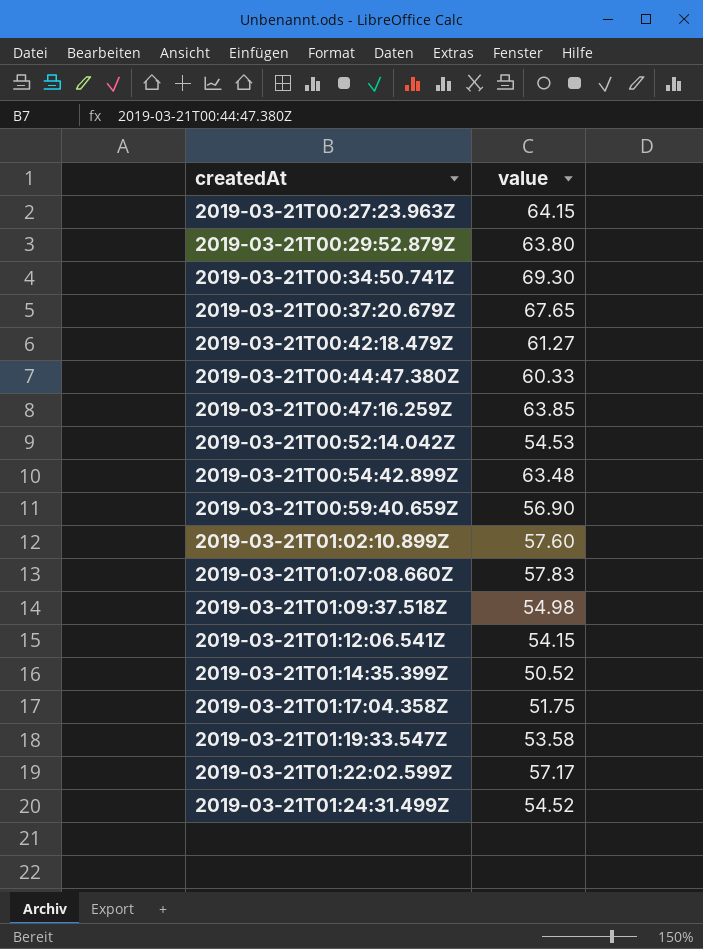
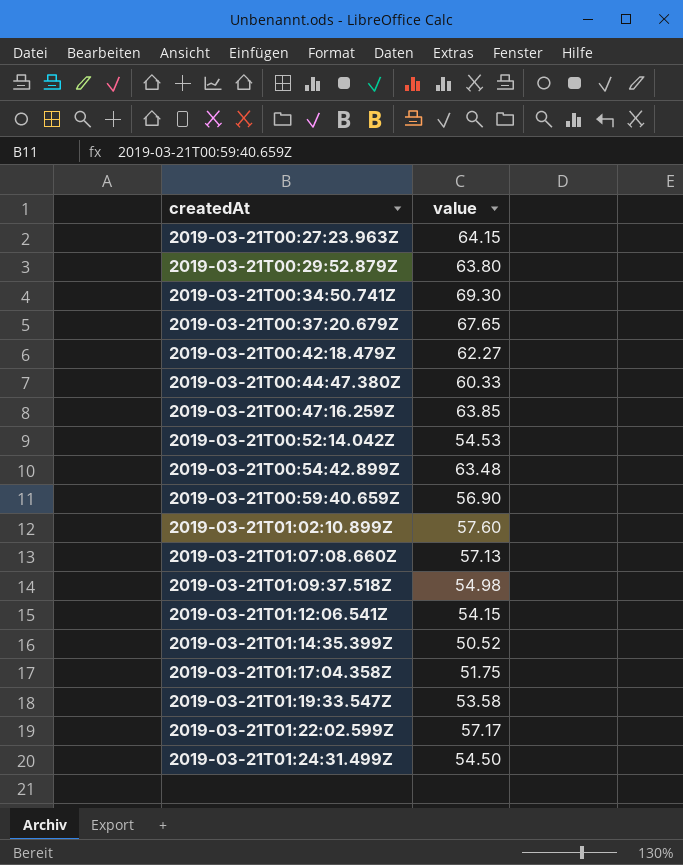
2019-03-21T00:42:18.479Z | value: 61.27 -> 62.27
2019-03-21T01:07:08.660Z | value: 57.83 -> 57.13
2019-03-21T01:24:31.499Z | value: 54.52 -> 54.50

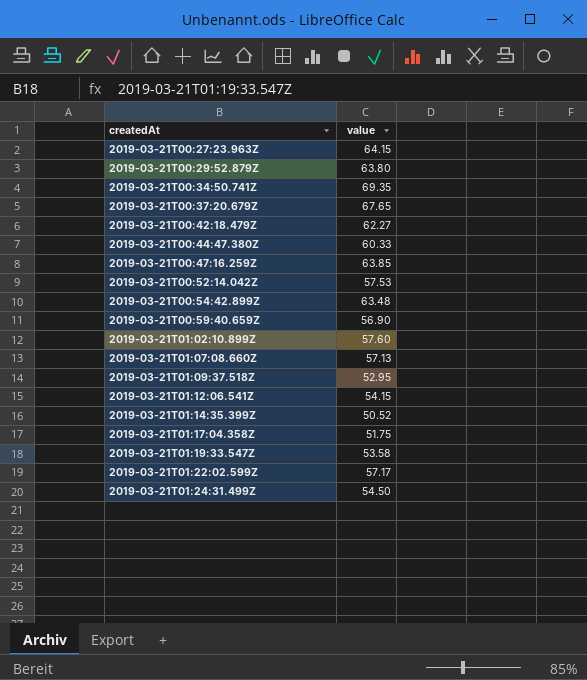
2019-03-21T00:34:50.741Z | value: 69.30 -> 69.35
2019-03-21T00:52:14.042Z | value: 54.53 -> 57.53
2019-03-21T01:09:37.518Z | value: 54.98 -> 52.95

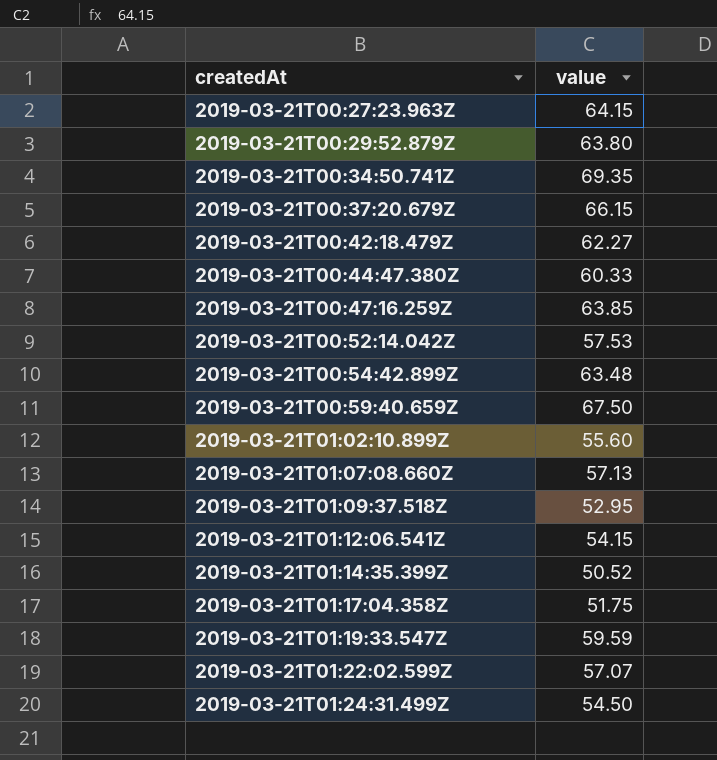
2019-03-21T00:37:20.679Z | value: 67.65 -> 66.15
2019-03-21T00:59:40.659Z | value: 56.90 -> 67.50
2019-03-21T01:02:10.899Z | value: 57.60 -> 55.60
2019-03-21T01:19:33.547Z | value: 53.58 -> 59.59
2019-03-21T01:22:02.599Z | value: 57.17 -> 57.07

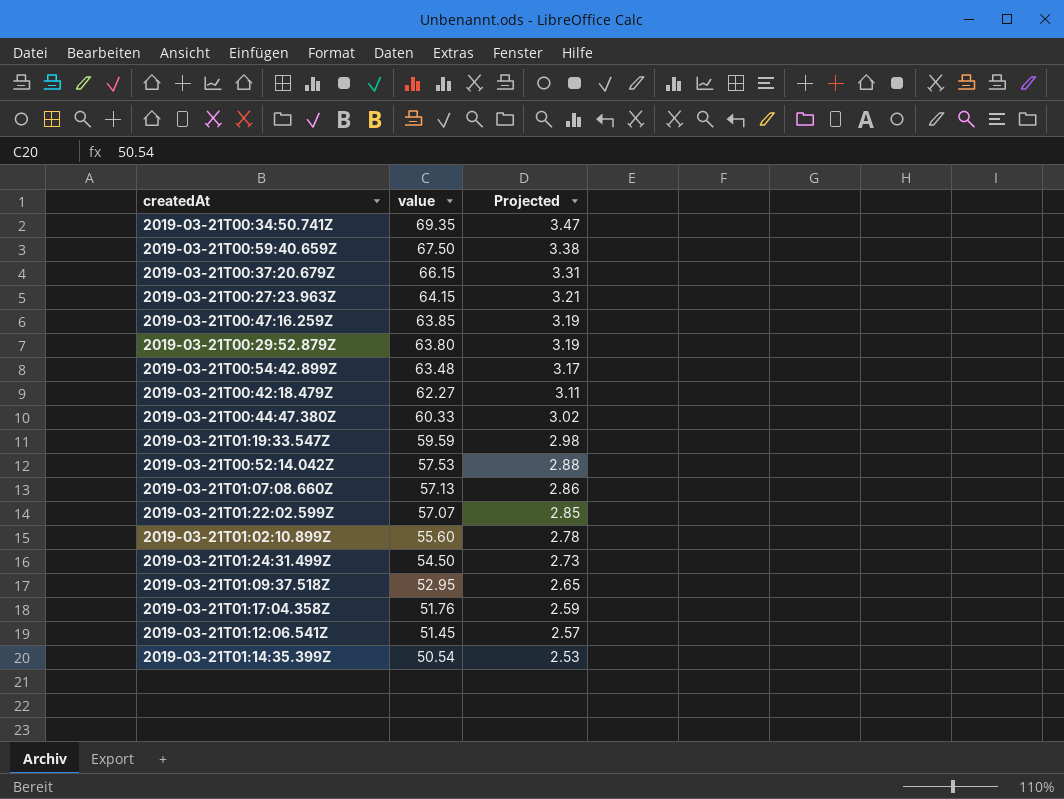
row order: createdAt ascending -> value descending
column Projected | formula: none -> [value] * 0.05
2019-03-21T01:17:04.358Z | value: 51.75 -> 51.76
2019-03-21T01:12:06.541Z | value: 54.15 -> 51.45
2019-03-21T01:14:35.399Z | value: 50.52 -> 50.54

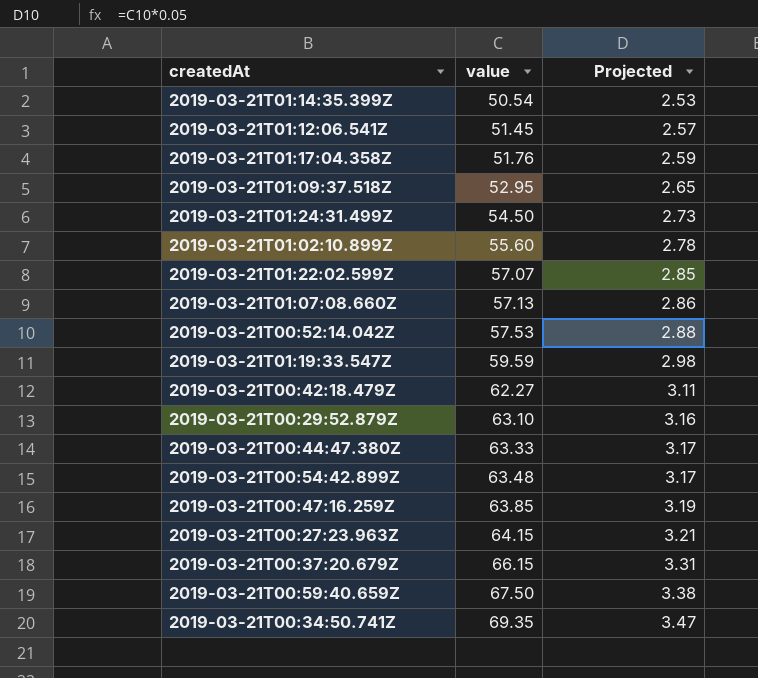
row order: value descending -> value ascending
2019-03-21T00:29:52.879Z | value: 63.80 -> 63.10
2019-03-21T00:29:52.879Z | Projected: 3.19 -> 3.16
2019-03-21T00:44:47.380Z | value: 60.33 -> 63.33
2019-03-21T00:44:47.380Z | Projected: 3.02 -> 3.17

